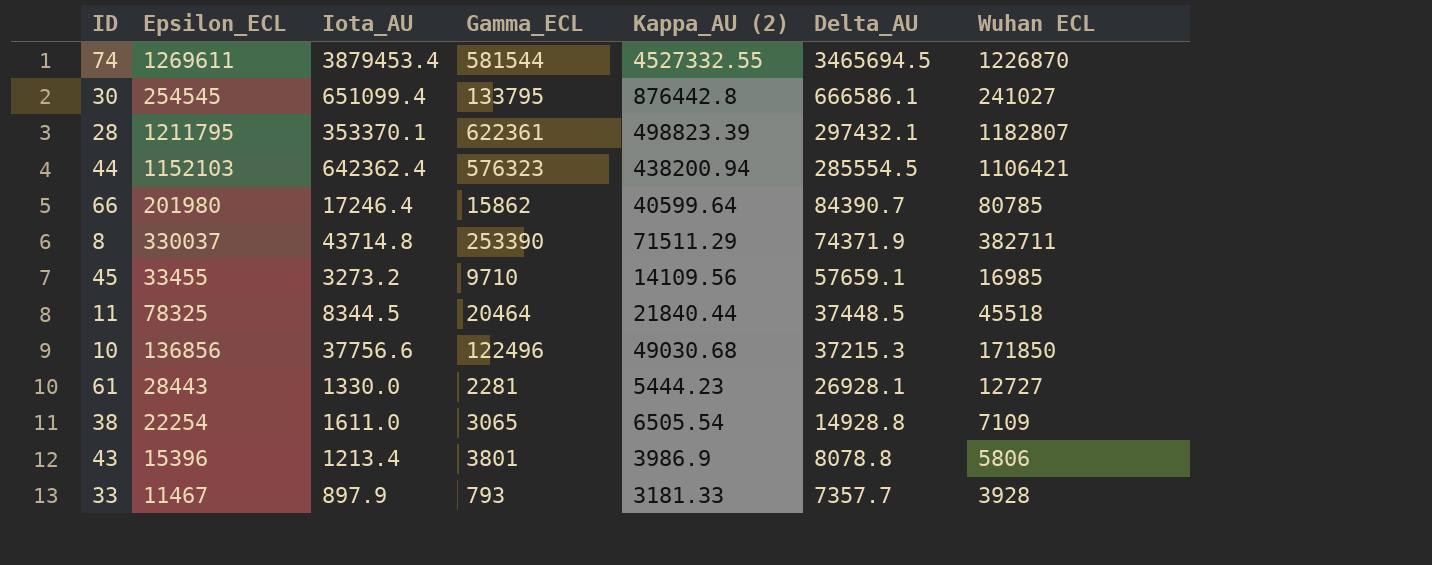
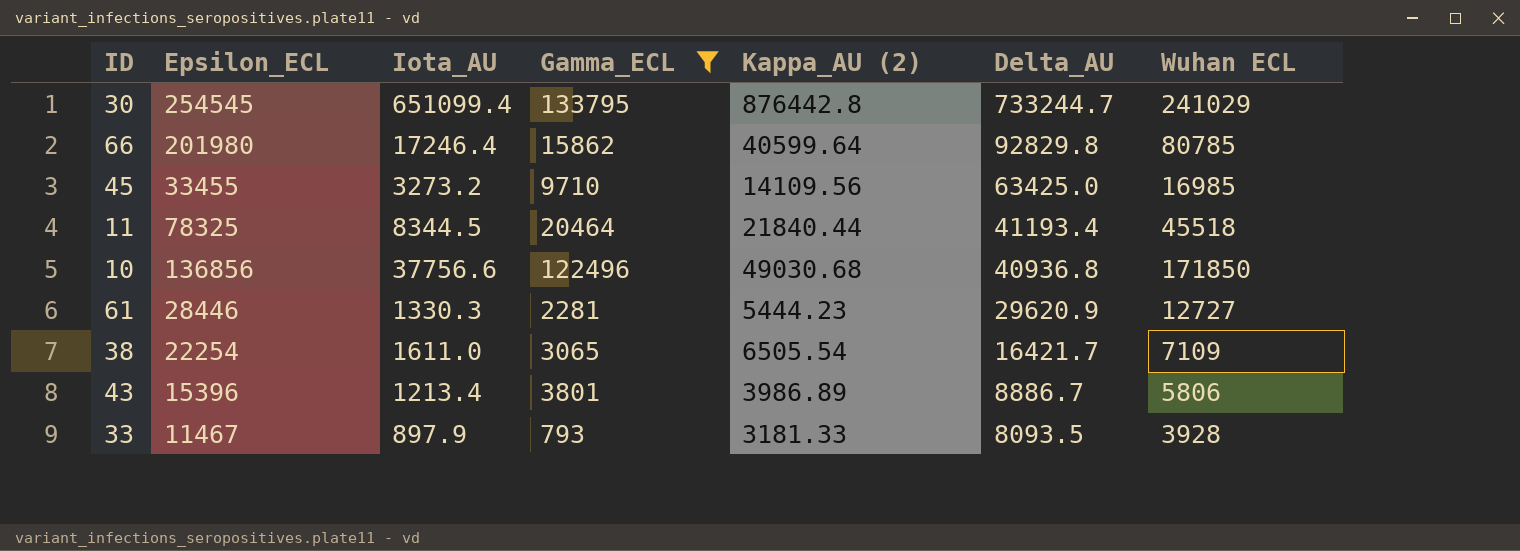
filter: none -> Gamma_ECL <= 133795
30 | Delta_AU: 666586.1 -> 733244.7
30 | Wuhan ECL: 241027 -> 241029
66 | Delta_AU: 84390.7 -> 92829.8
45 | Delta_AU: 57659.1 -> 63425.0
11 | Delta_AU: 37448.5 -> 41193.4
10 | Delta_AU: 37215.3 -> 40936.8
61 | Epsilon_ECL: 28443 -> 28446
61 | Iota_AU: 1330.0 -> 1330.3
61 | Delta_AU: 26928.1 -> 29620.9
38 | Delta_AU: 14928.8 -> 16421.7
43 | Kappa_AU (2): 3986.9 -> 3986.89
43 | Delta_AU: 8078.8 -> 8886.7
33 | Delta_AU: 7357.7 -> 8093.5

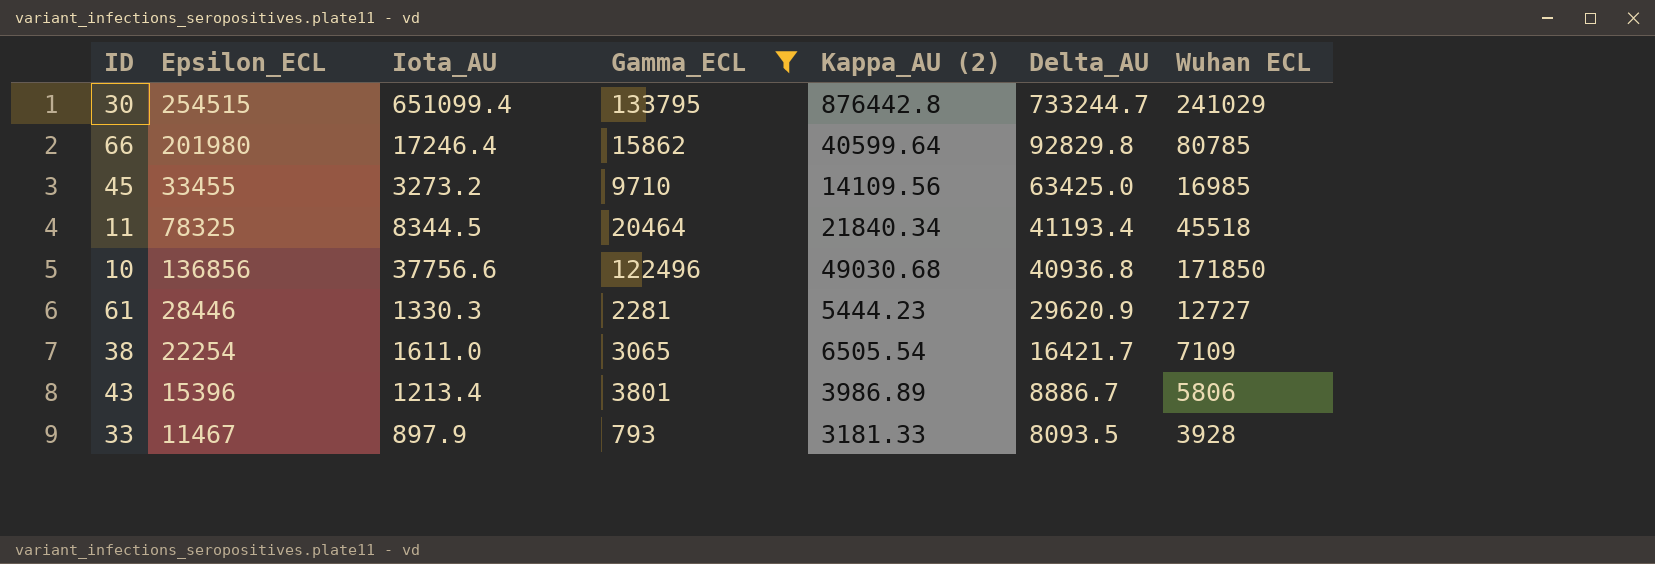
30 | Epsilon_ECL: 254545 -> 254515
11 | Kappa_AU (2): 21840.44 -> 21840.34

